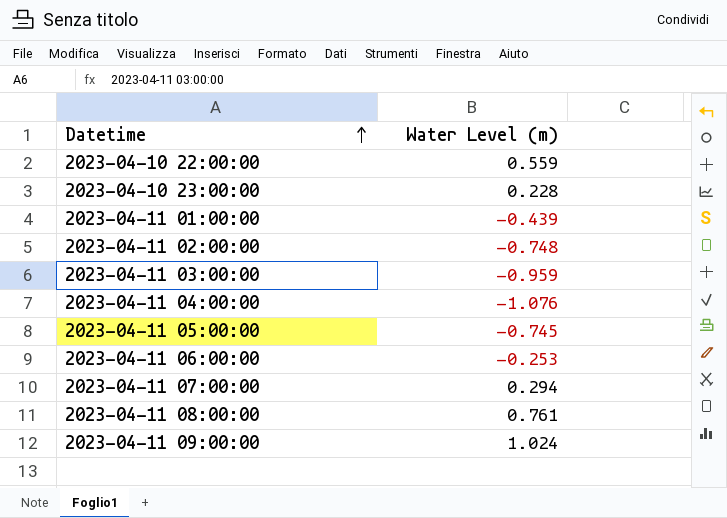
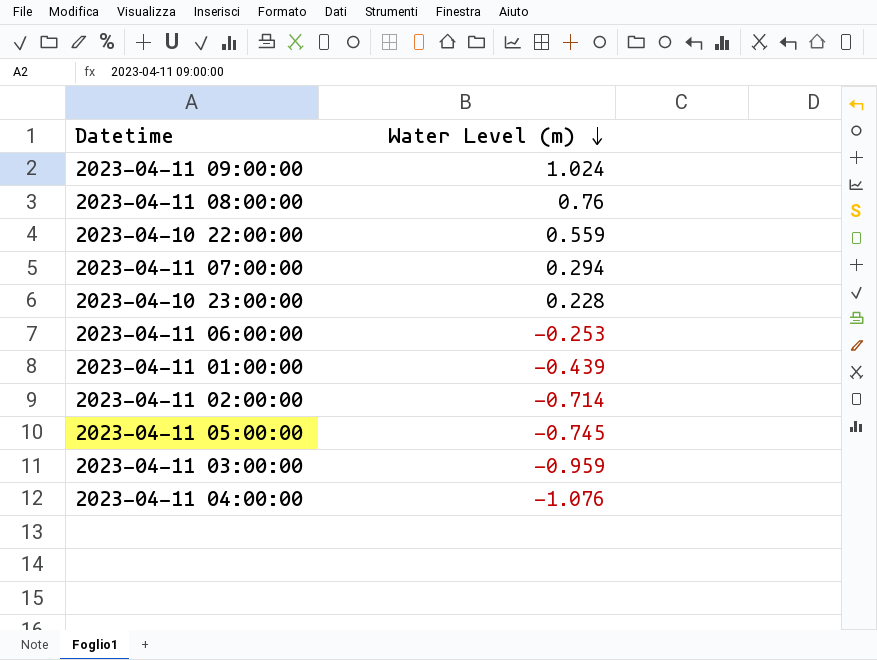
row order: Datetime ascending -> Water Level (m) descending
2023-04-11 08:00:00 | Water Level (m): 0.761 -> 0.76
2023-04-11 02:00:00 | Water Level (m): -0.748 -> -0.714

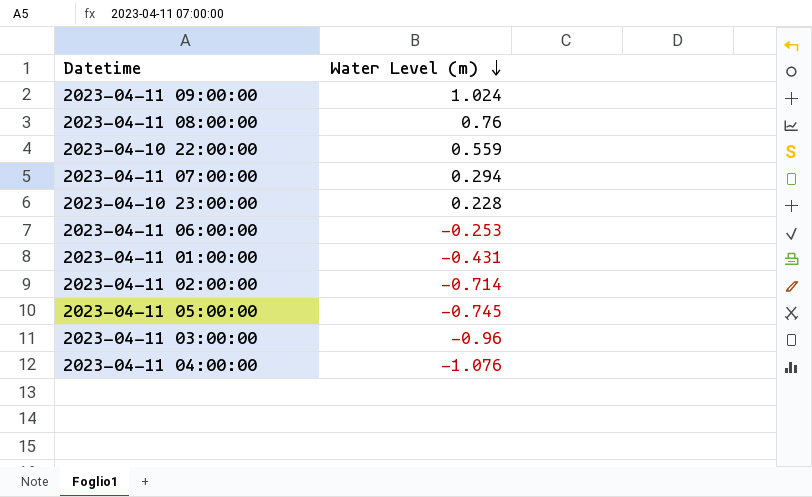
2023-04-11 01:00:00 | Water Level (m): -0.439 -> -0.431
2023-04-11 03:00:00 | Water Level (m): -0.959 -> -0.96

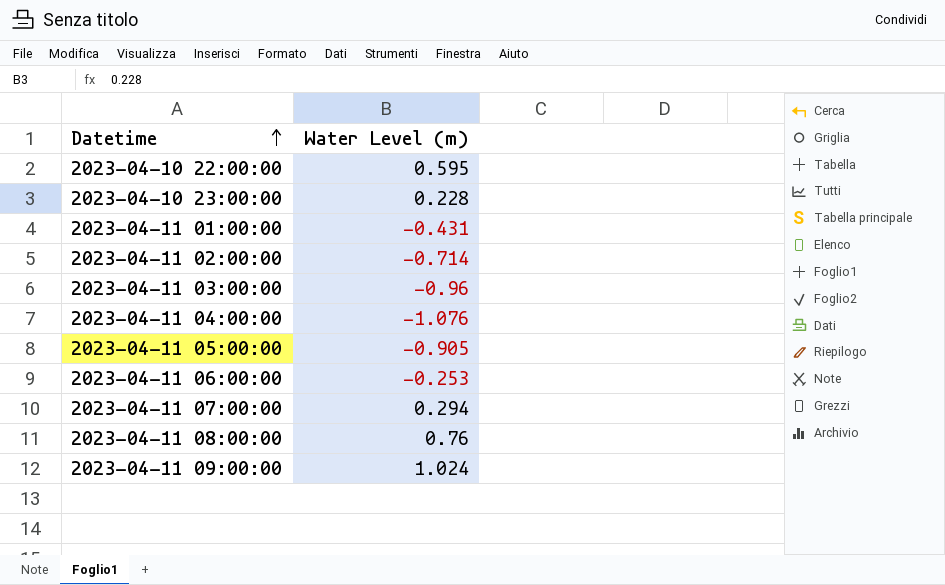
row order: Water Level (m) descending -> Datetime ascending
2023-04-10 22:00:00 | Water Level (m): 0.559 -> 0.595
2023-04-11 05:00:00 | Water Level (m): -0.745 -> -0.905

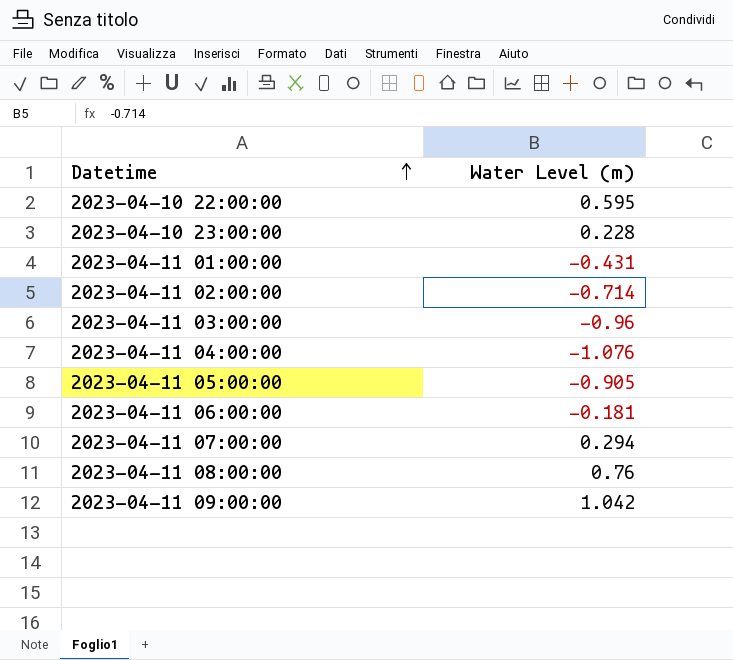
2023-04-11 06:00:00 | Water Level (m): -0.253 -> -0.181
2023-04-11 09:00:00 | Water Level (m): 1.024 -> 1.042

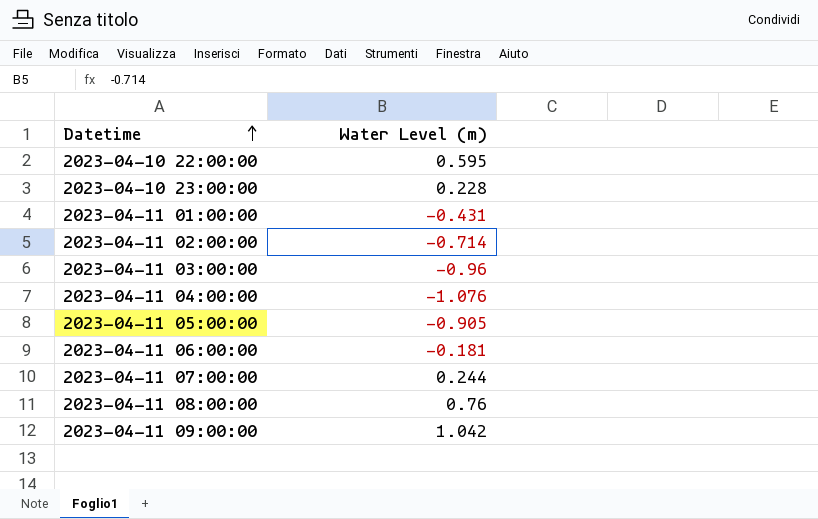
2023-04-11 07:00:00 | Water Level (m): 0.294 -> 0.244

